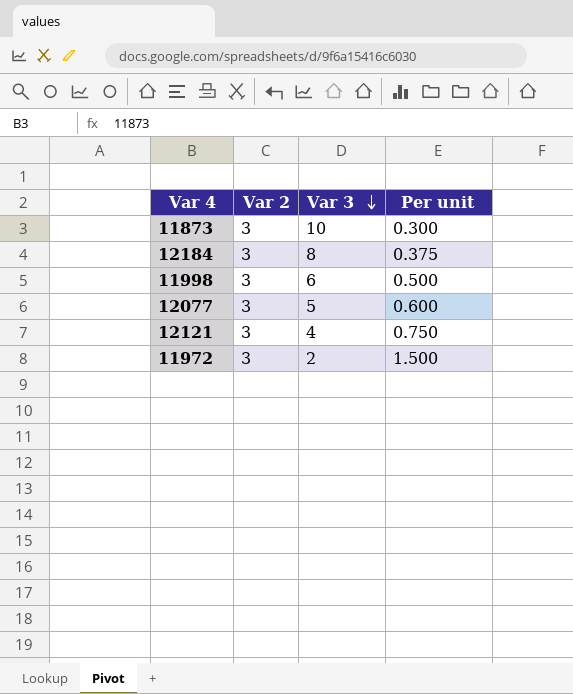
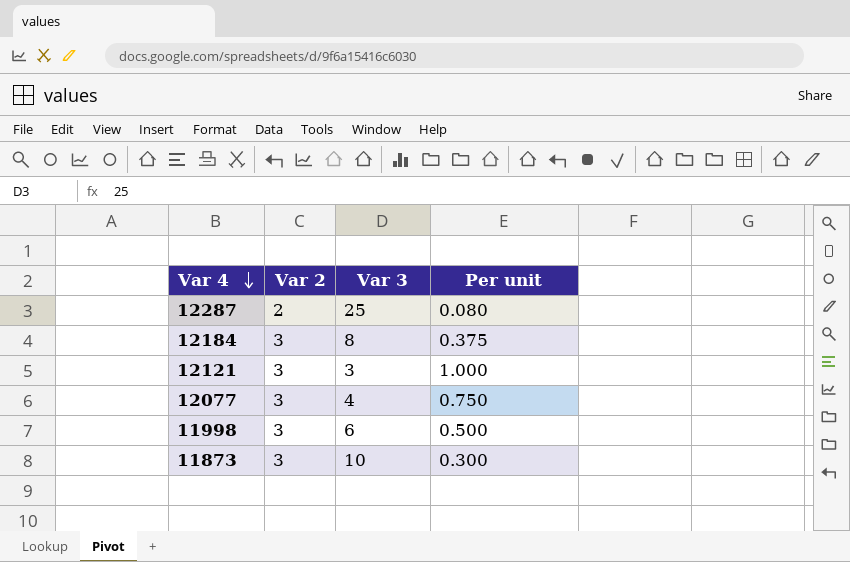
row order: Var 3 descending -> Var 4 descending
row 11972: 3 | 2 | 1.500 -> none
row 12287: none -> 2 | 25 | 0.080
12121 | Var 3: 4 -> 3
12121 | Per unit: 0.750 -> 1.000
12077 | Var 3: 5 -> 4
12077 | Per unit: 0.600 -> 0.750

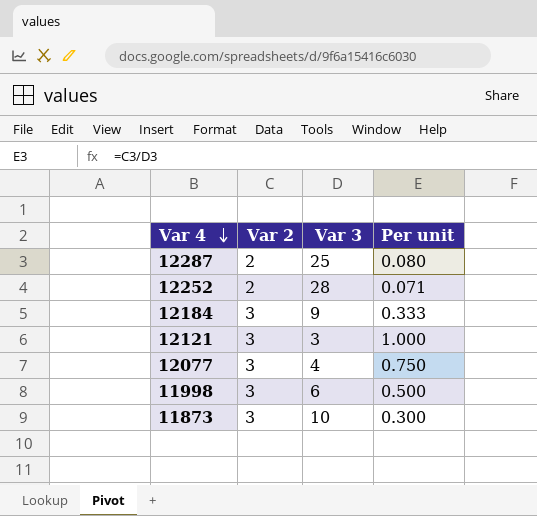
row 12252: none -> 2 | 28 | 0.071
12184 | Var 3: 8 -> 9
12184 | Per unit: 0.375 -> 0.333

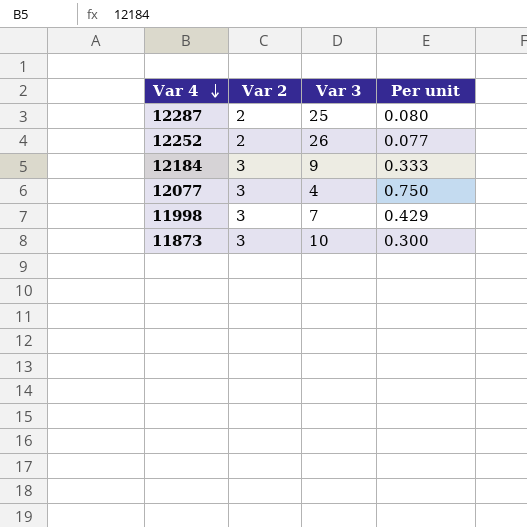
row 12121: 3 | 3 | 1.000 -> none
12252 | Var 3: 28 -> 26
12252 | Per unit: 0.071 -> 0.077
11998 | Var 3: 6 -> 7
11998 | Per unit: 0.500 -> 0.429

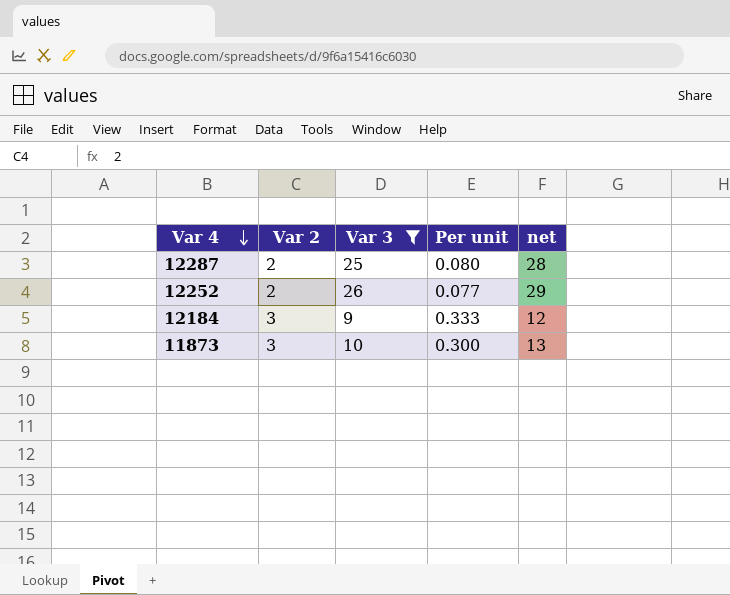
filter: none -> Var 3 >= 9
column net | formula: none -> [Var 3] + 3

